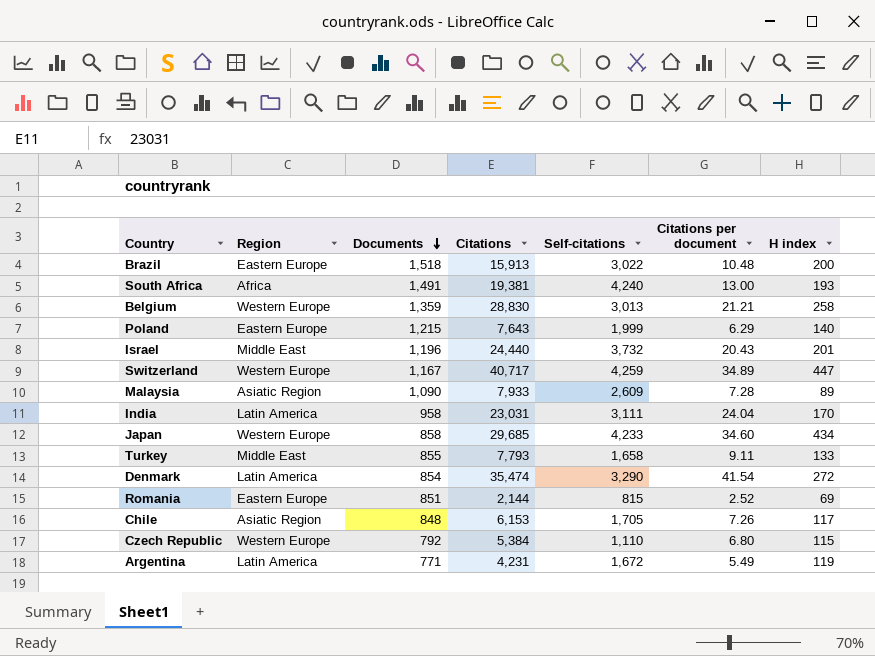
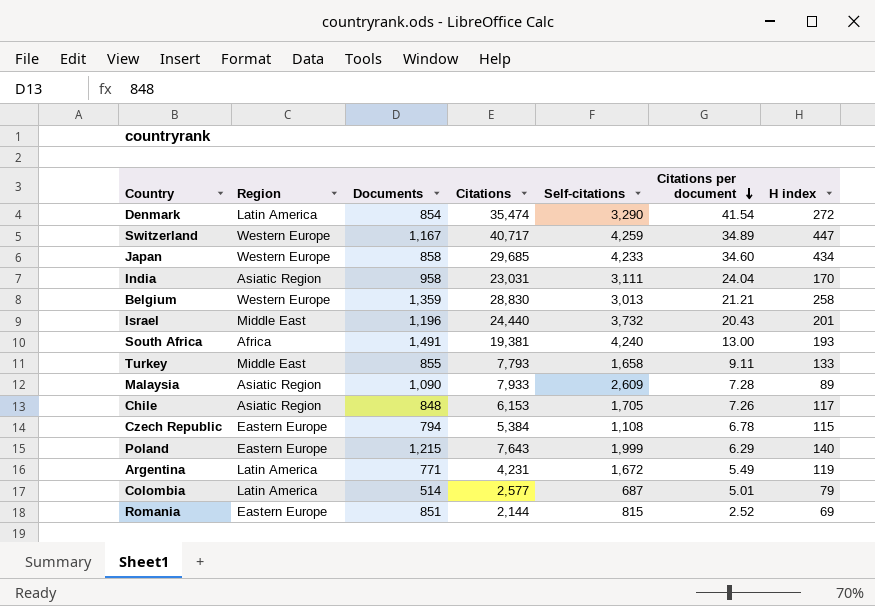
row order: Documents descending -> Citations per document descending
row Brazil: Eastern Europe | 1,518 | 15,913 | 3,022 | 10.48 | 200 -> none
India | Region: Latin America -> Asiatic Region
Czech Republic | Region: Western Europe -> Eastern Europe
Czech Republic | Documents: 792 -> 794
Czech Republic | Self-citations: 1,110 -> 1,108
Czech Republic | Citations per document: 6.80 -> 6.78
row Colombia: none -> Latin America | 514 | 2,577 | 687 | 5.01 | 79

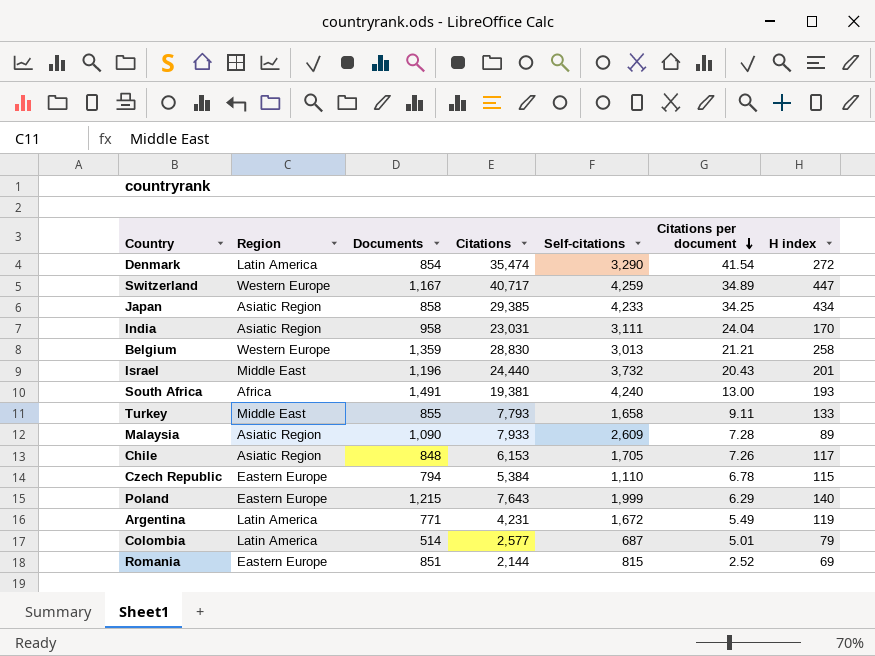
Japan | Region: Western Europe -> Asiatic Region
Japan | Citations: 29,685 -> 29,385
Japan | Citations per document: 34.60 -> 34.25
Czech Republic | Self-citations: 1,108 -> 1,110

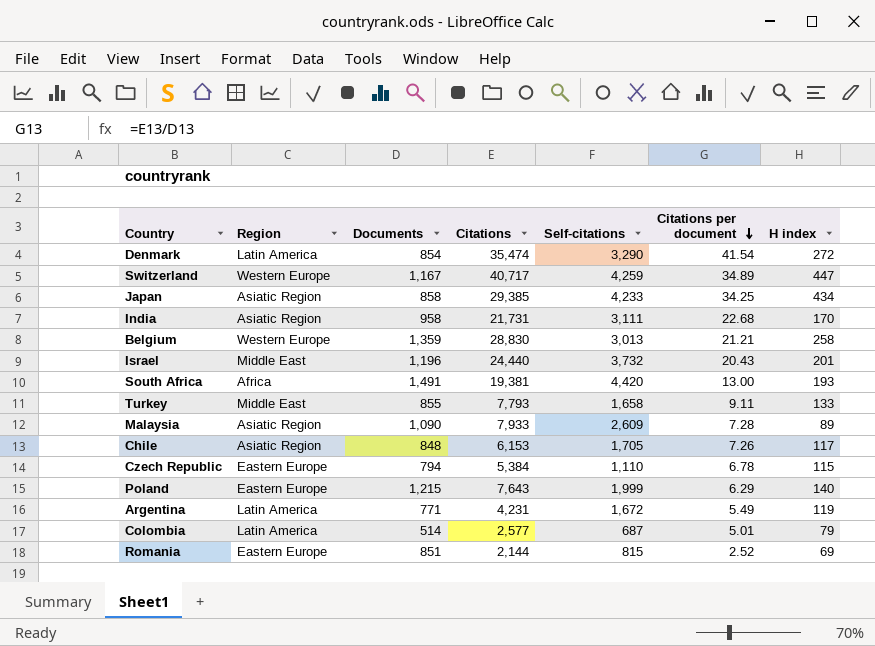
India | Citations: 23,031 -> 21,731
India | Citations per document: 24.04 -> 22.68
South Africa | Self-citations: 4,240 -> 4,420

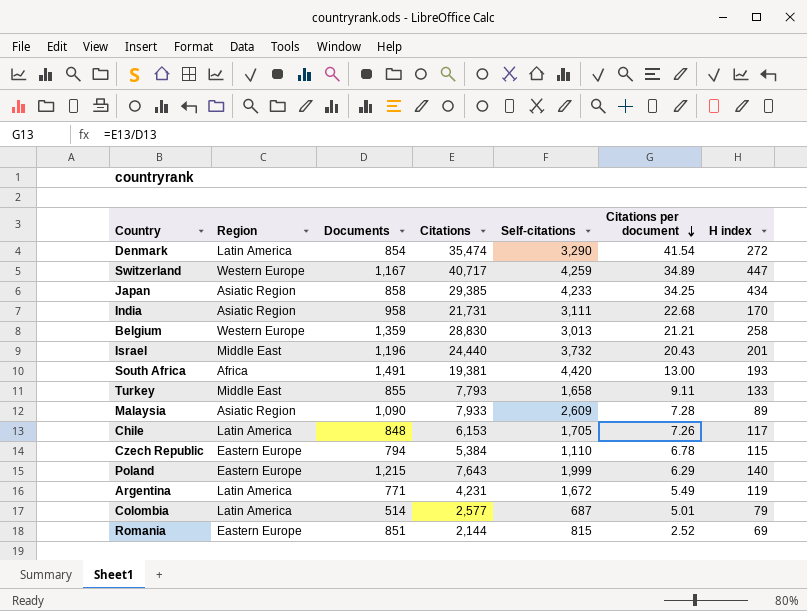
Chile | Region: Asiatic Region -> Latin America

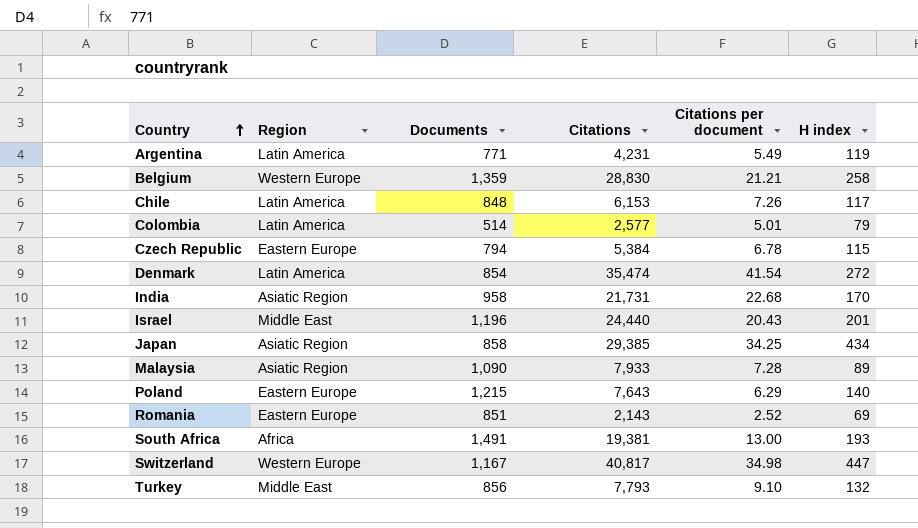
row order: Citations per document descending -> Country ascending
column Self-citations | position: 5 -> none
Romania | Citations: 2,144 -> 2,143
Switzerland | Citations: 40,717 -> 40,817
Switzerland | Citations per document: 34.89 -> 34.98
Turkey | Documents: 855 -> 856
Turkey | Citations per document: 9.11 -> 9.10
Turkey | H index: 133 -> 132

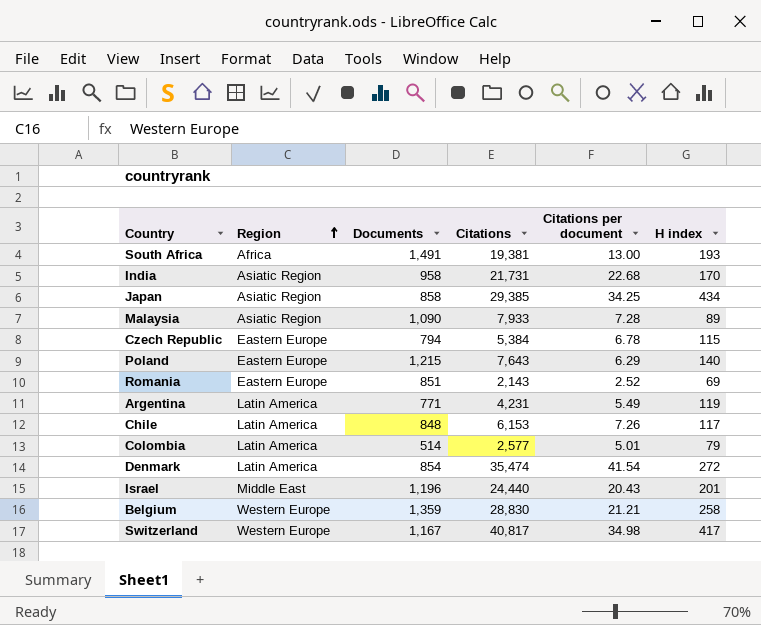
row order: Country ascending -> Region ascending
row Turkey: Middle East | 856 | 7,793 | 9.10 | 132 -> none
Switzerland | H index: 447 -> 417

